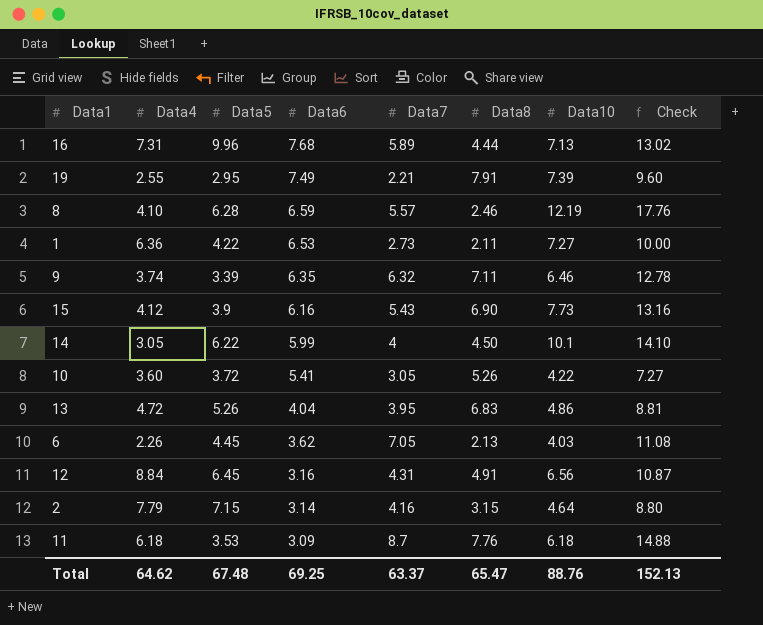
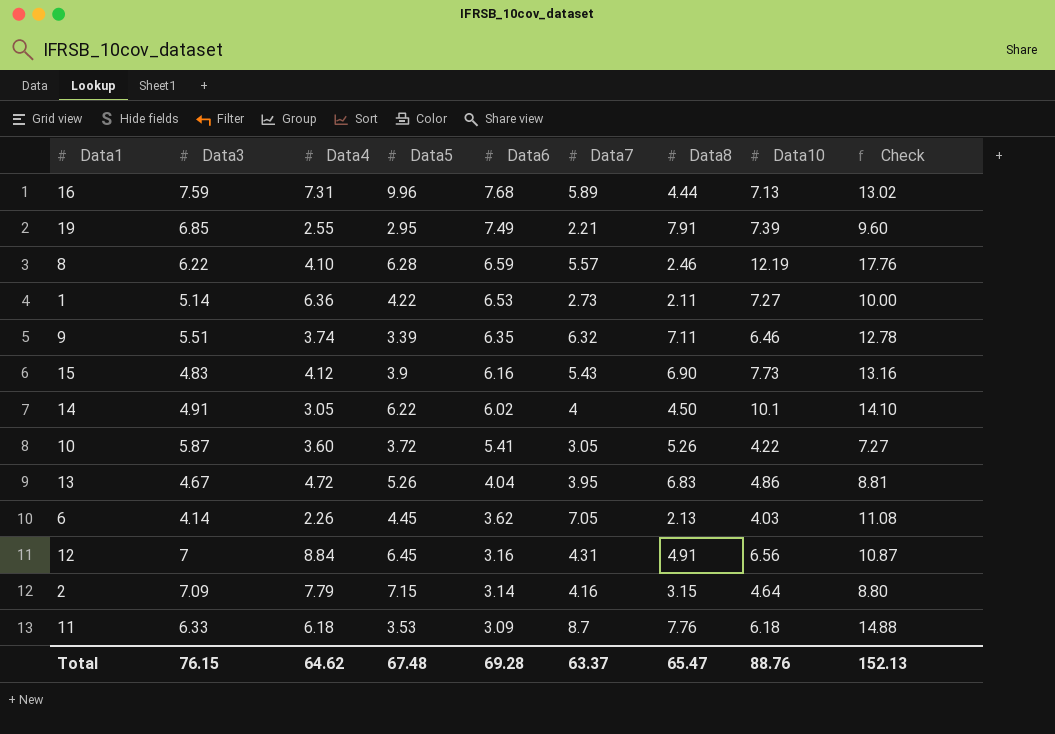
column Data3 | position: none -> 2
14 | Data6: 5.99 -> 6.02
Total | Data6: 69.25 -> 69.28

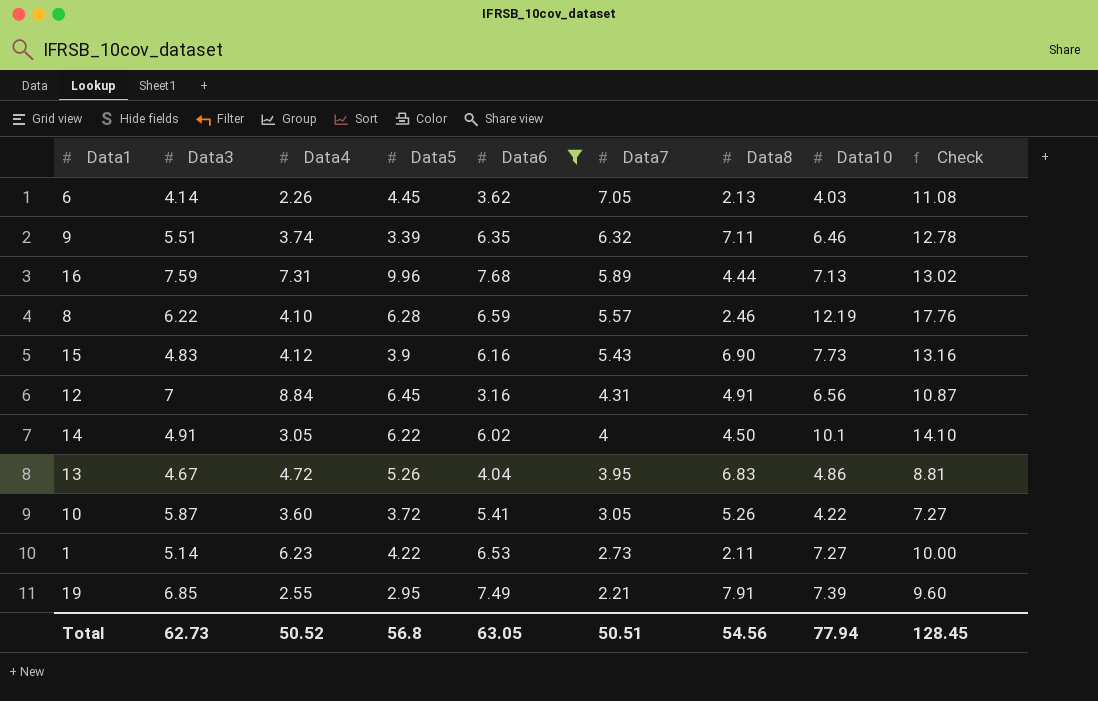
filter: none -> Data6 >= 3.16
row order: Data6 descending -> Data7 descending
1 | Data4: 6.36 -> 6.23
Total | Data3: 76.15 -> 62.73
Total | Data4: 64.62 -> 50.52
Total | Data5: 67.48 -> 56.8
Total | Data6: 69.28 -> 63.05
Total | Data7: 63.37 -> 50.51
Total | Data8: 65.47 -> 54.56
Total | Data10: 88.76 -> 77.94
Total | Check: 152.13 -> 128.45

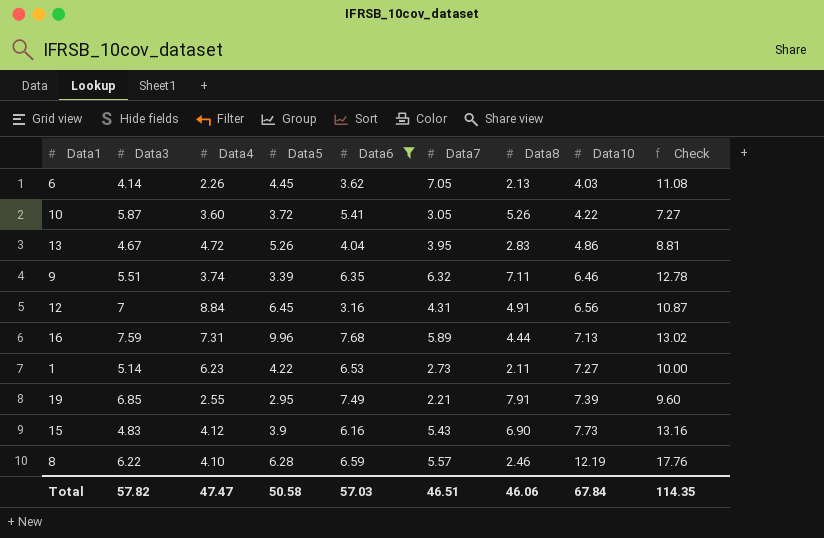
row order: Data7 descending -> Data10 ascending
row 14: 4.91 | 3.05 | 6.22 | 6.02 | 4 | 4.50 | 10.1 | 14.10 -> none
13 | Data8: 6.83 -> 2.83
Total | Data3: 62.73 -> 57.82
Total | Data4: 50.52 -> 47.47
Total | Data5: 56.8 -> 50.58
Total | Data6: 63.05 -> 57.03
Total | Data7: 50.51 -> 46.51
Total | Data8: 54.56 -> 46.06
Total | Data10: 77.94 -> 67.84
Total | Check: 128.45 -> 114.35

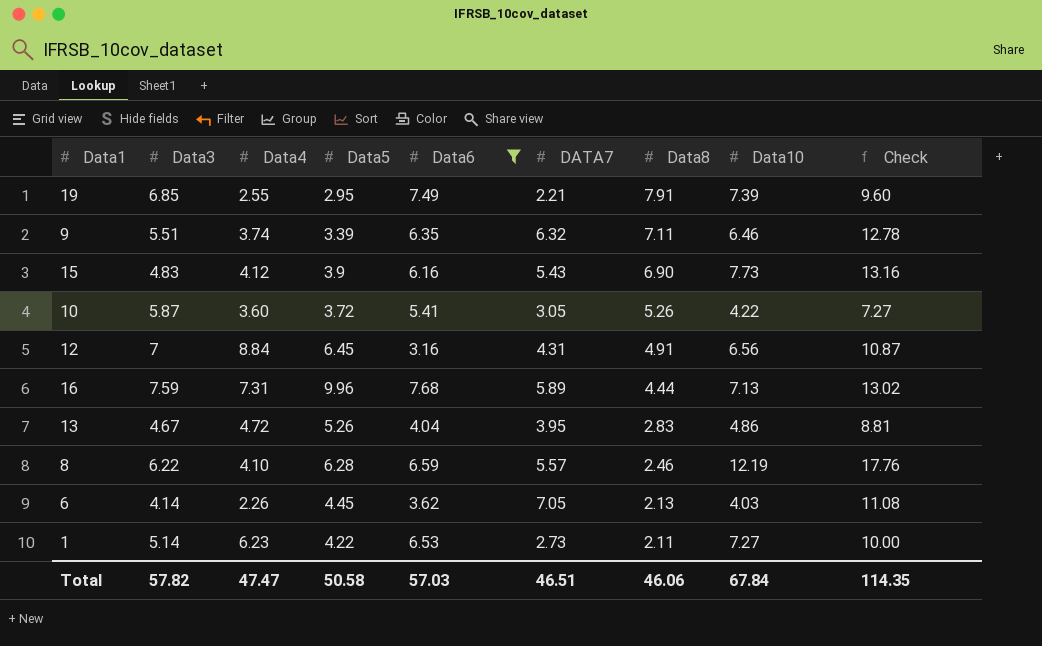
row order: Data10 ascending -> Data8 descending
column name: Data7 -> DATA7

